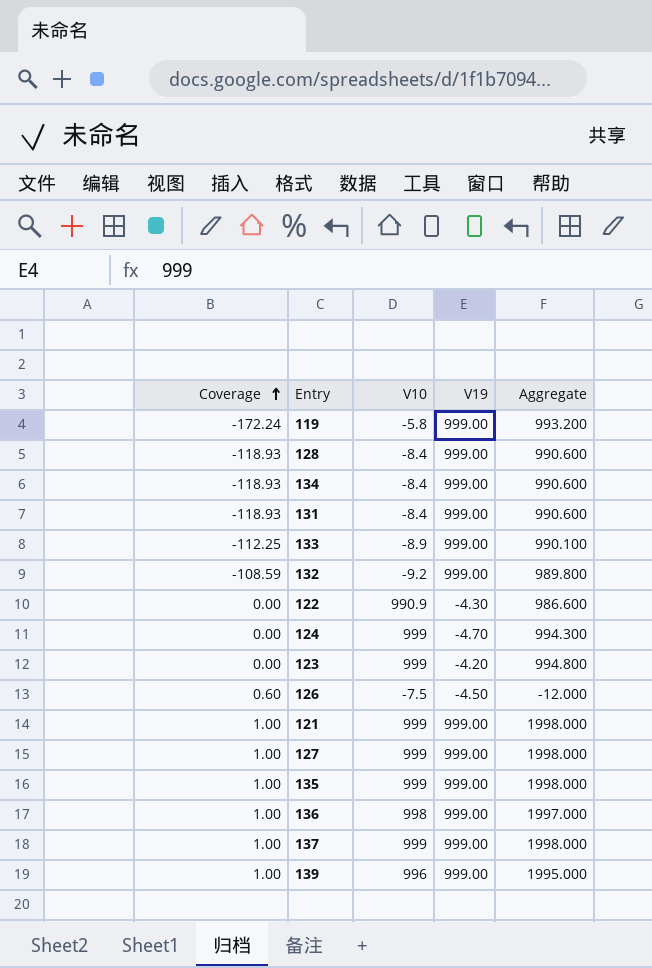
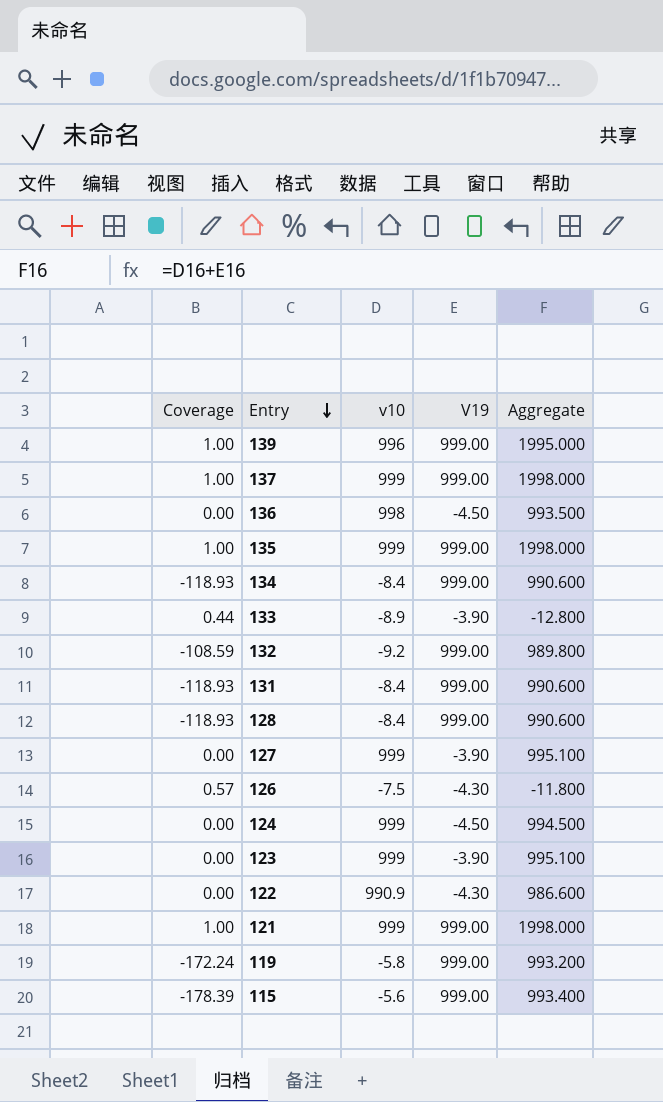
row order: Coverage ascending -> Entry descending
column name: V10 -> v10
136 | Coverage: 1.00 -> 0.00
136 | V19: 999.00 -> -4.50
136 | Aggregate: 1997.000 -> 993.500
133 | Coverage: -112.25 -> 0.44
133 | V19: 999.00 -> -3.90
133 | Aggregate: 990.100 -> -12.800
127 | Coverage: 1.00 -> 0.00
127 | V19: 999.00 -> -3.90
127 | Aggregate: 1998.000 -> 995.100
126 | Coverage: 0.60 -> 0.57
126 | V19: -4.50 -> -4.30
126 | Aggregate: -12.000 -> -11.800
124 | V19: -4.70 -> -4.50
124 | Aggregate: 994.300 -> 994.500
123 | V19: -4.20 -> -3.90
123 | Aggregate: 994.800 -> 995.100
row 115: none -> -178.39 | -5.6 | 999.00 | 993.400

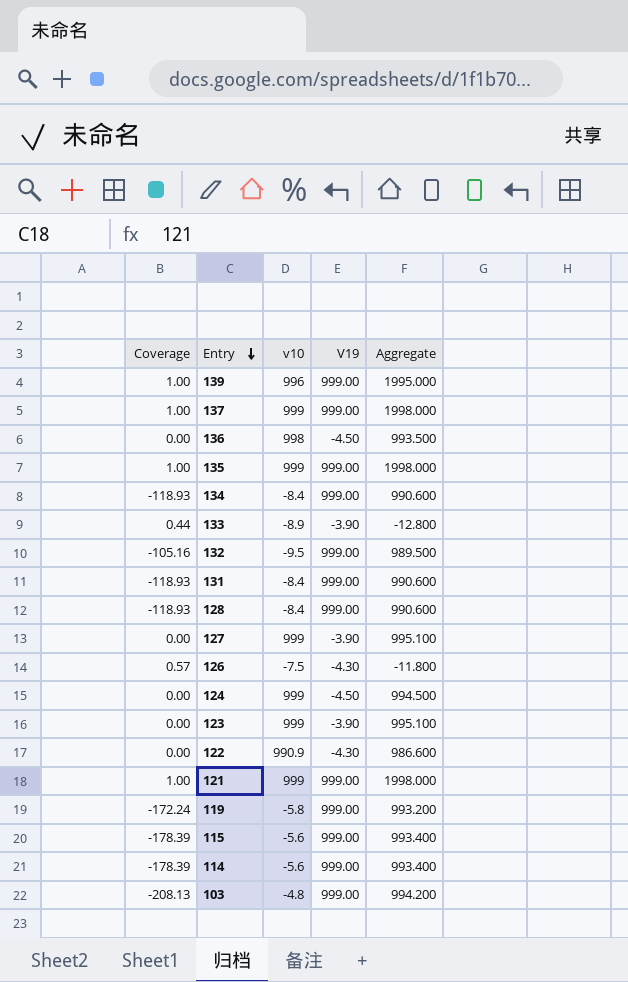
132 | Coverage: -108.59 -> -105.16
132 | v10: -9.2 -> -9.5
132 | Aggregate: 989.800 -> 989.500
row 114: none -> -178.39 | -5.6 | 999.00 | 993.400
row 103: none -> -208.13 | -4.8 | 999.00 | 994.200

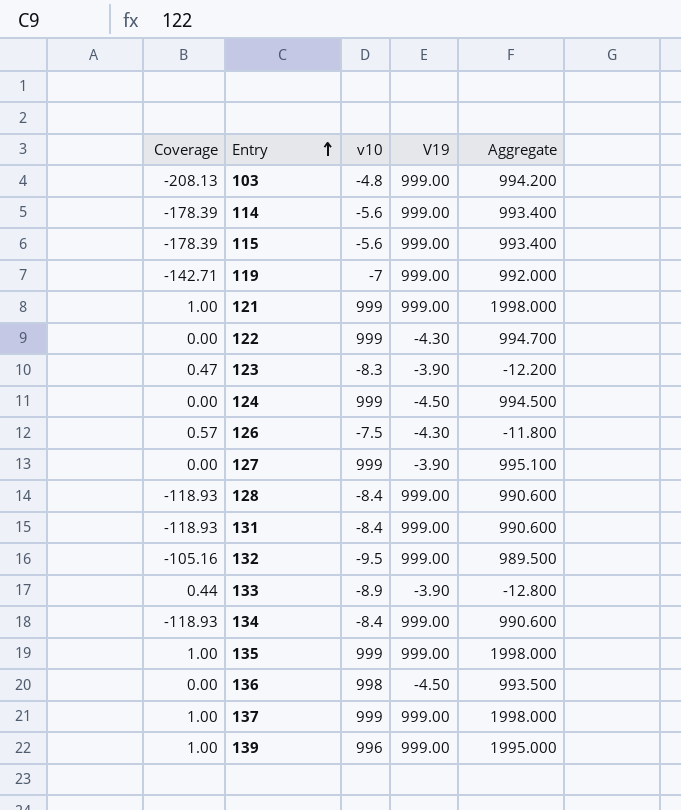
row order: Entry descending -> Entry ascending
119 | Coverage: -172.24 -> -142.71
119 | v10: -5.8 -> -7
119 | Aggregate: 993.200 -> 992.000
122 | v10: 990.9 -> 999
122 | Aggregate: 986.600 -> 994.700
123 | Coverage: 0.00 -> 0.47
123 | v10: 999 -> -8.3
123 | Aggregate: 995.100 -> -12.200

